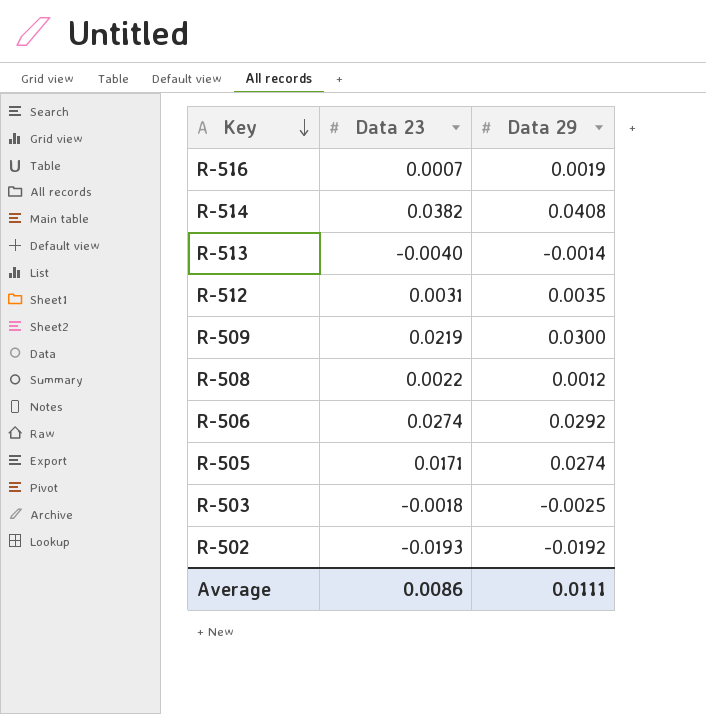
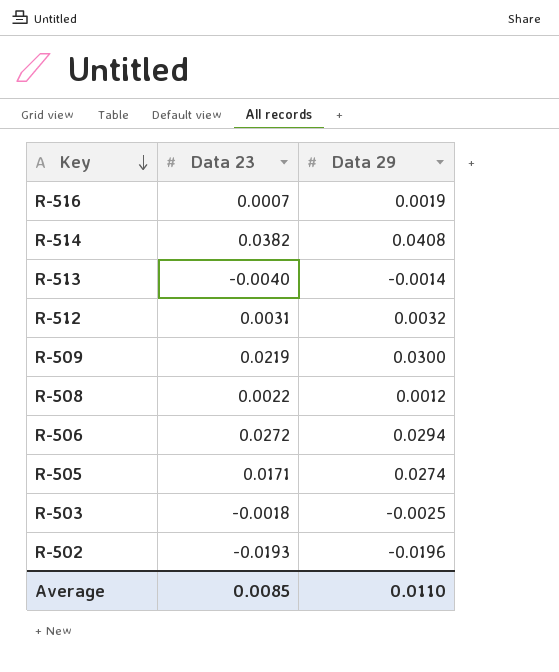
R-512 | Data 29: 0.0035 -> 0.0032
R-506 | Data 23: 0.0274 -> 0.0272
R-506 | Data 29: 0.0292 -> 0.0294
R-502 | Data 29: -0.0192 -> -0.0196
Average | Data 23: 0.0086 -> 0.0085
Average | Data 29: 0.0111 -> 0.0110

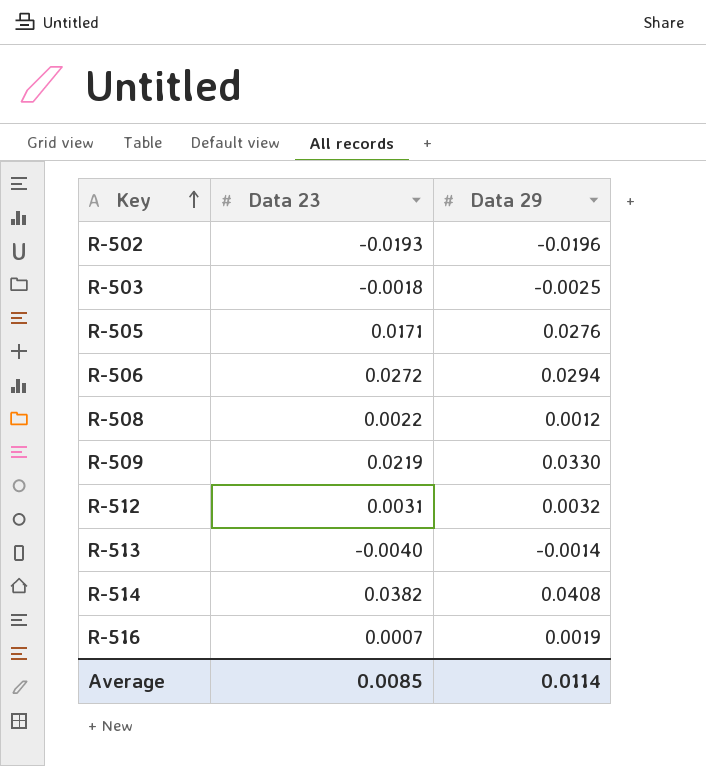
row order: Key descending -> Key ascending
R-505 | Data 29: 0.0274 -> 0.0276
R-509 | Data 29: 0.0300 -> 0.0330
Average | Data 29: 0.0110 -> 0.0114

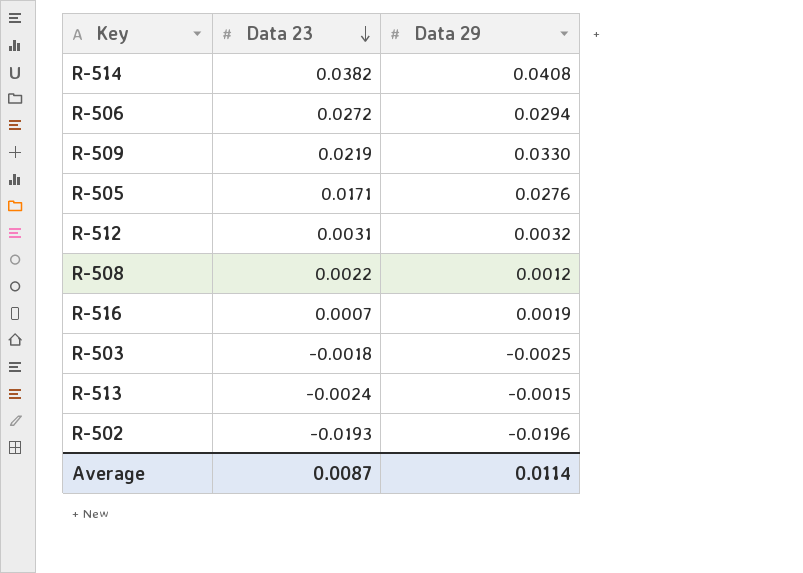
row order: Key ascending -> Data 23 descending
R-513 | Data 23: -0.0040 -> -0.0024
R-513 | Data 29: -0.0014 -> -0.0015
Average | Data 23: 0.0085 -> 0.0087

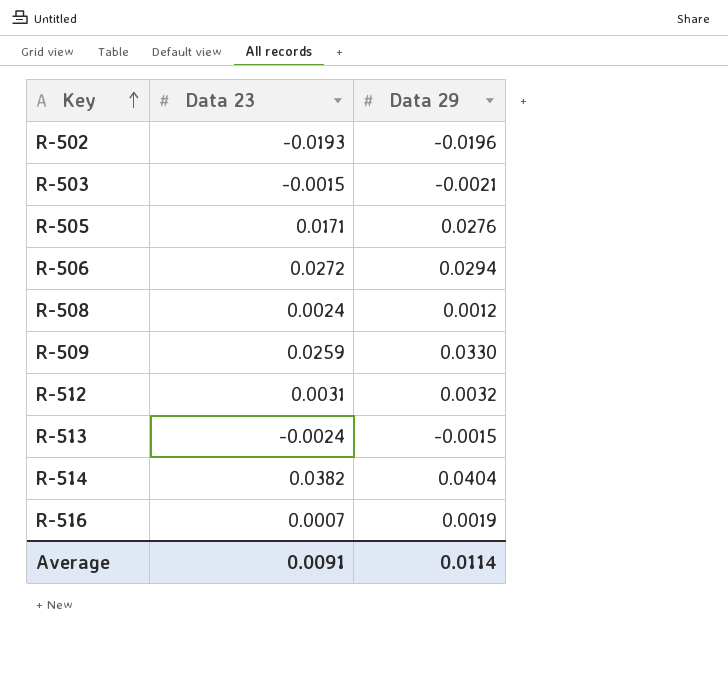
row order: Data 23 descending -> Key ascending
R-503 | Data 23: -0.0018 -> -0.0015
R-503 | Data 29: -0.0025 -> -0.0021
R-508 | Data 23: 0.0022 -> 0.0024
R-509 | Data 23: 0.0219 -> 0.0259
R-514 | Data 29: 0.0408 -> 0.0404
Average | Data 23: 0.0087 -> 0.0091

